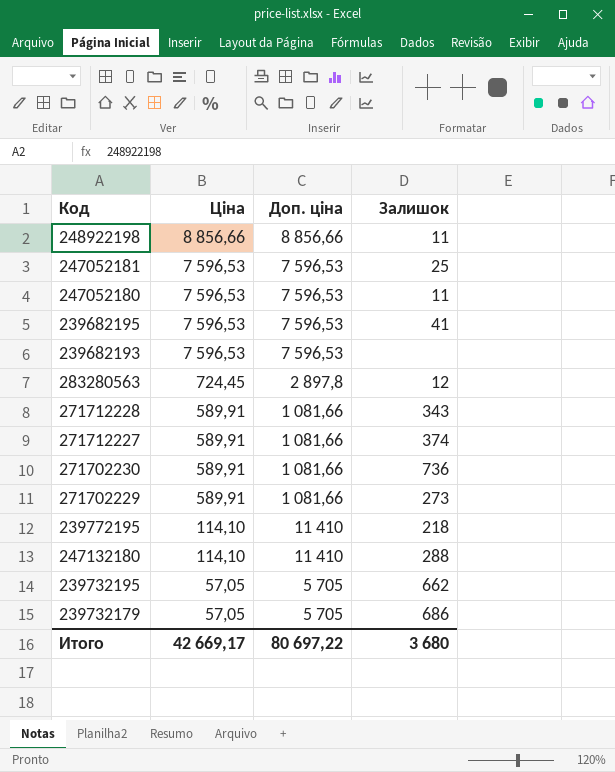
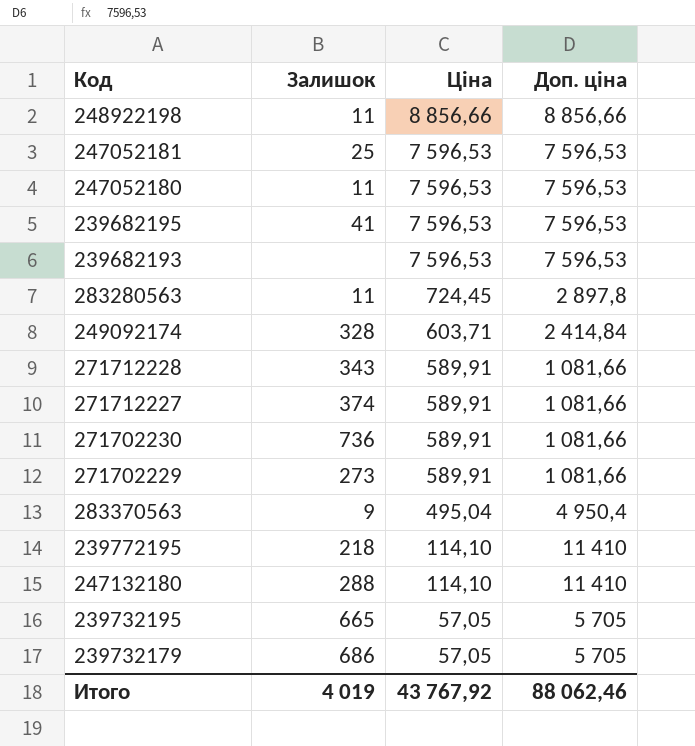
column Залишок | position: 4 -> 2
283280563 | Залишок: 12 -> 11
row 249092174: none -> 328 | 603,71 | 2 414,84
row 283370563: none -> 9 | 495,04 | 4 950,4
239732195 | Залишок: 662 -> 665
Итого | Залишок: 3 680 -> 4 019
Итого | Ціна: 42 669,17 -> 43 767,92
Итого | Доп. ціна: 80 697,22 -> 88 062,46

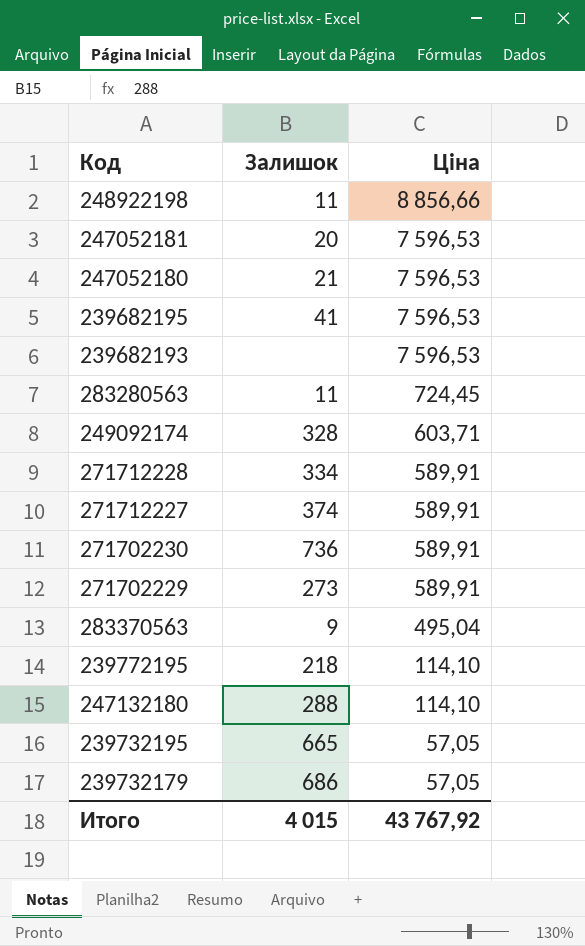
column Доп. ціна | position: 4 -> none
247052181 | Залишок: 25 -> 20
247052180 | Залишок: 11 -> 21
271712228 | Залишок: 343 -> 334
Итого | Залишок: 4 019 -> 4 015

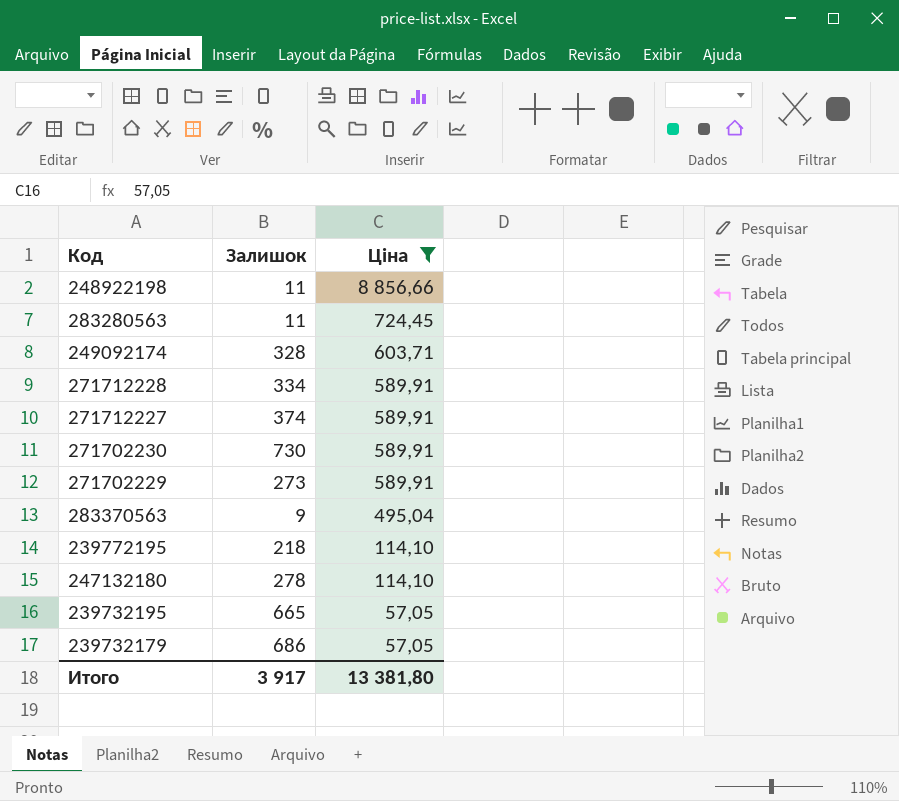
filter: none -> Ціна != 7 596,53
271702230 | Залишок: 736 -> 730
247132180 | Залишок: 288 -> 278
Итого | Залишок: 4 015 -> 3 917
Итого | Ціна: 43 767,92 -> 13 381,80

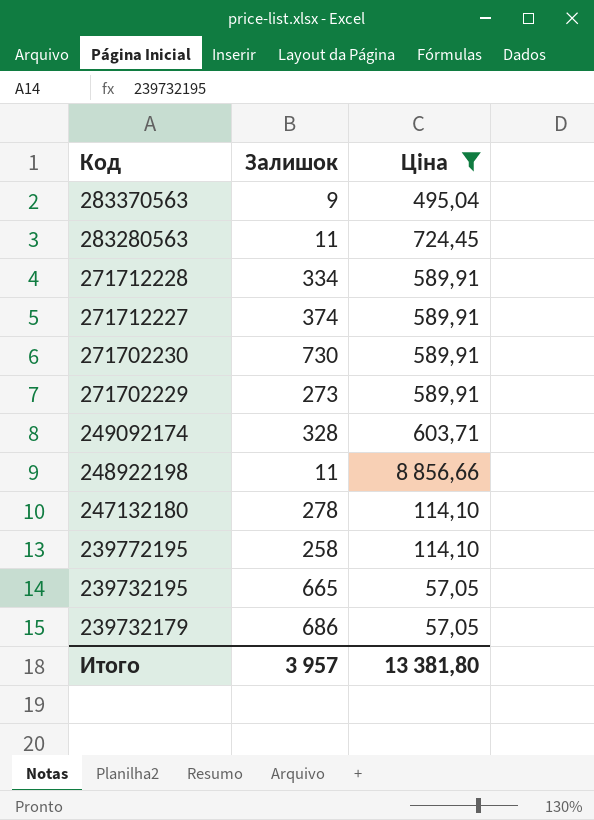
row order: Ціна descending -> Код descending
239772195 | Залишок: 218 -> 258
Итого | Залишок: 3 917 -> 3 957

